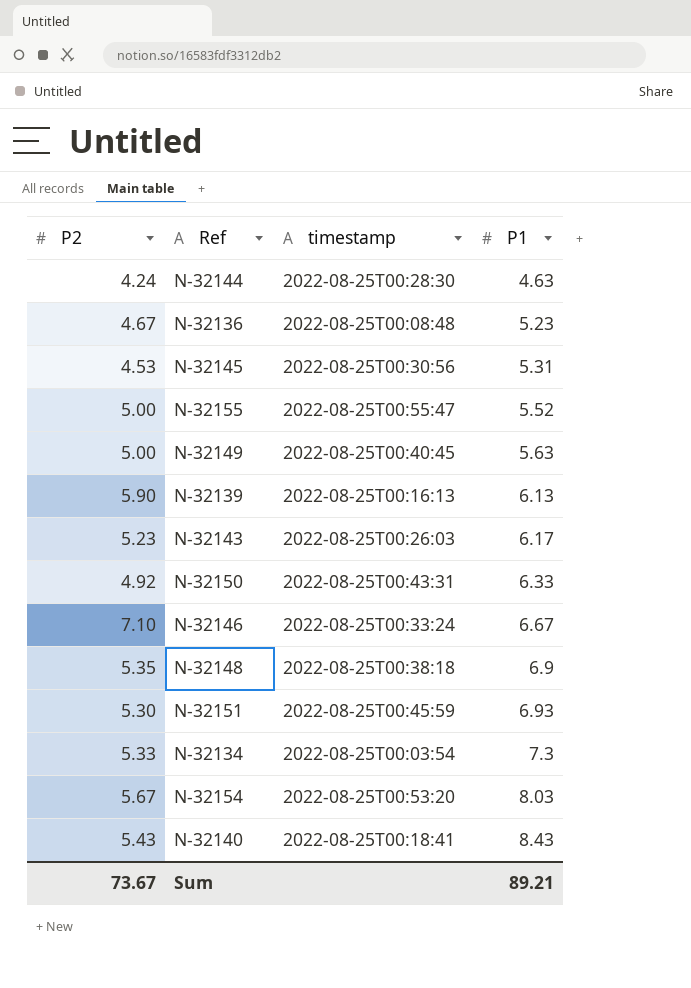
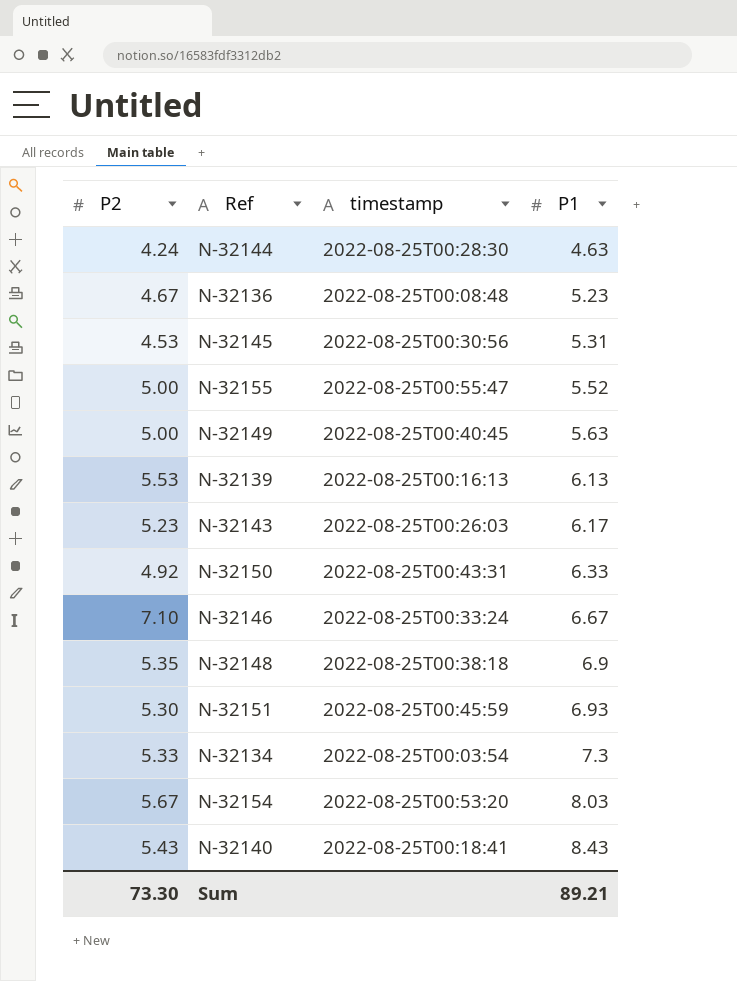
N-32139 | P2: 5.90 -> 5.53
Sum | P2: 73.67 -> 73.30

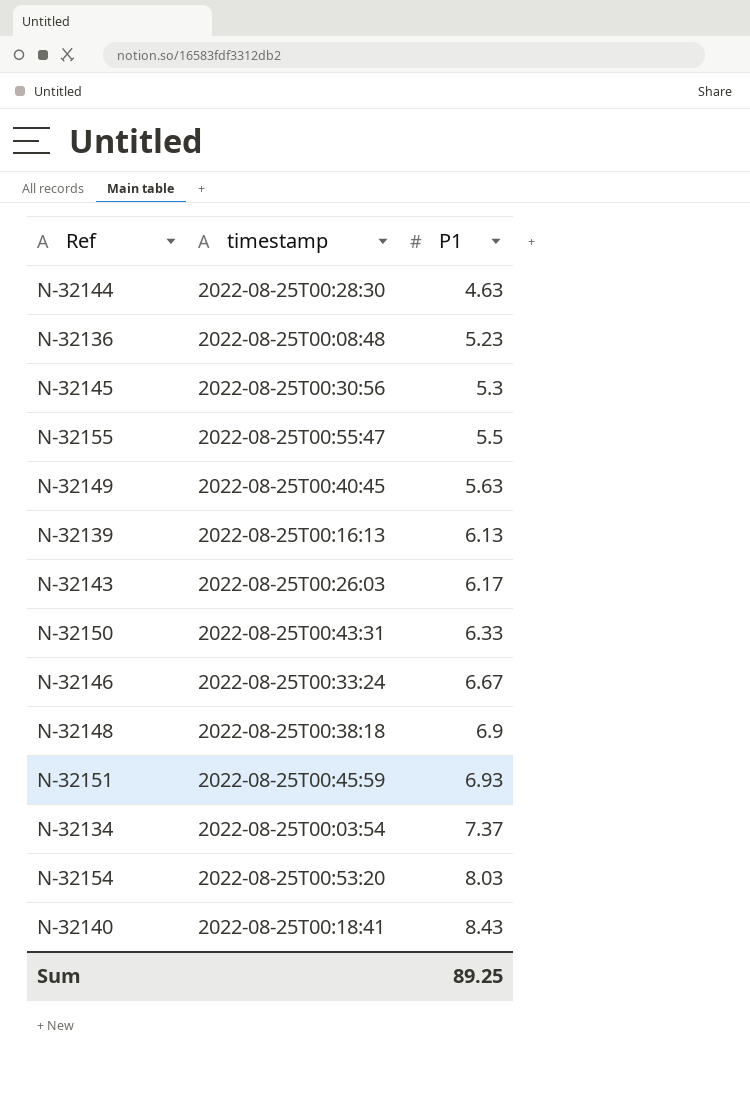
column P2 | position: 1 -> none
N-32145 | P1: 5.31 -> 5.3
N-32155 | P1: 5.52 -> 5.5
N-32134 | P1: 7.3 -> 7.37
Sum | P1: 89.21 -> 89.25

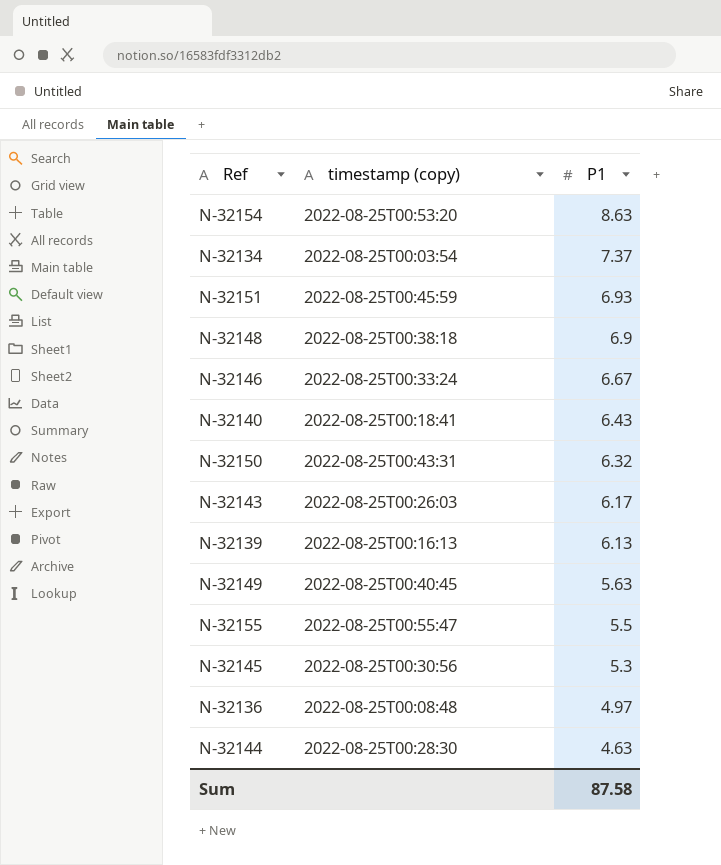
row order: P1 ascending -> P1 descending
column name: timestamp -> timestamp (copy)
N-32154 | P1: 8.03 -> 8.63
N-32140 | P1: 8.43 -> 6.43
N-32150 | P1: 6.33 -> 6.32
N-32136 | P1: 5.23 -> 4.97
Sum | P1: 89.25 -> 87.58

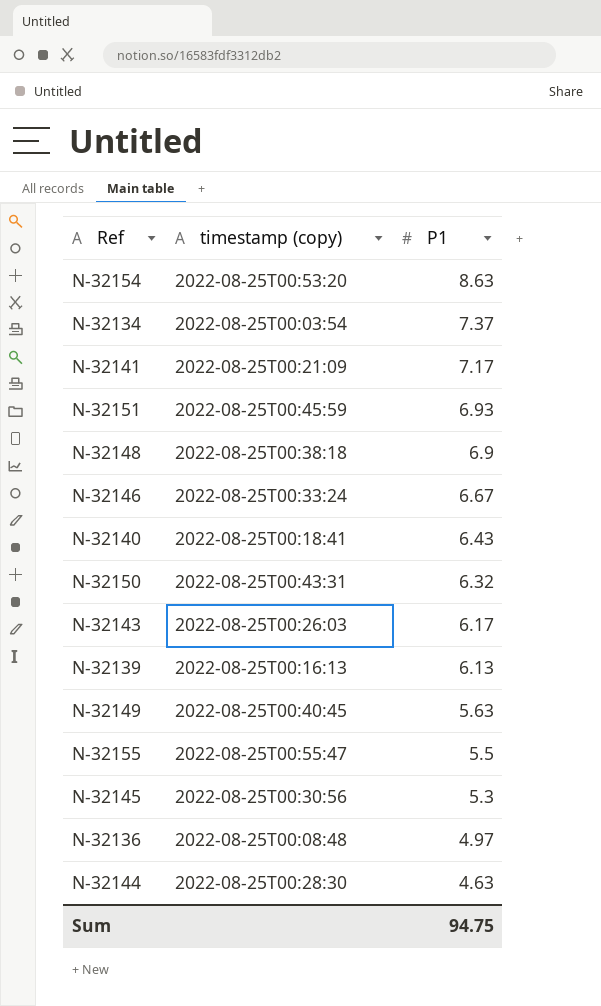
row N-32141: none -> 2022-08-25T00:21:09 | 7.17
Sum | P1: 87.58 -> 94.75

